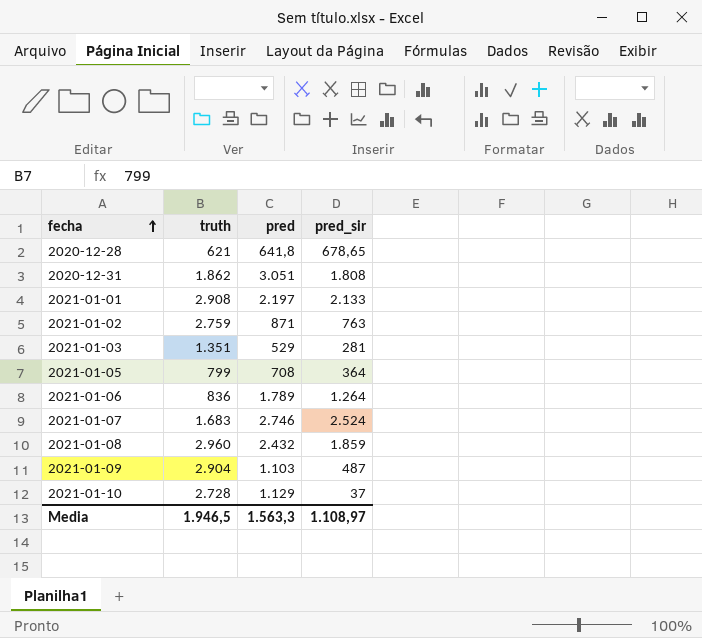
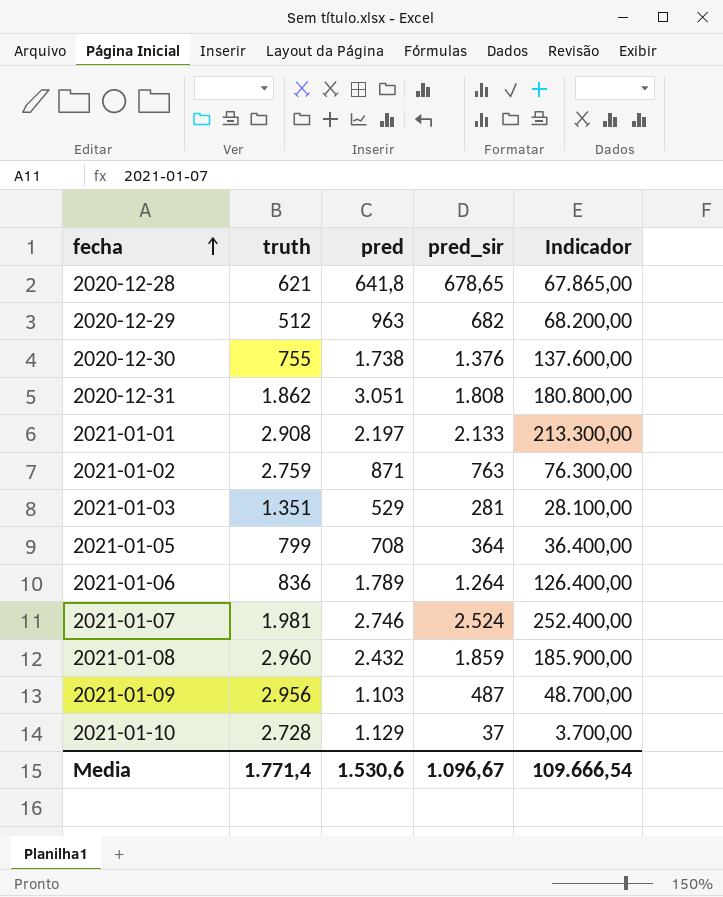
column Indicador | formula: none -> [pred_sir] * 100
row 2020-12-29: none -> 512 | 963 | 682 | 68.200,00
row 2020-12-30: none -> 755 | 1.738 | 1.376 | 137.600,00
2021-01-07 | truth: 1.683 -> 1.981
2021-01-09 | truth: 2.904 -> 2.956
Media | truth: 1.946,5 -> 1.771,4
Media | pred: 1.563,3 -> 1.530,6
Media | pred_sir: 1.108,97 -> 1.096,67

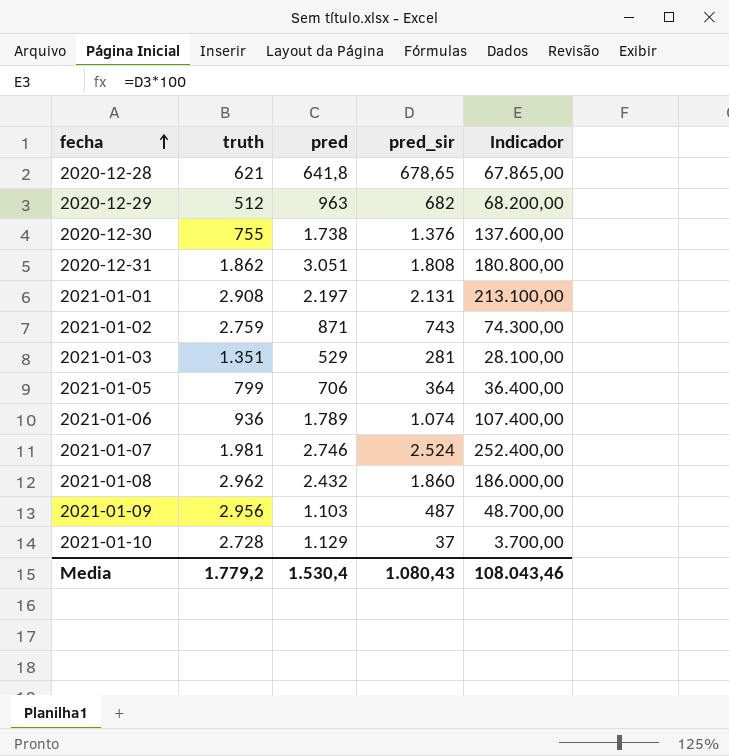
2021-01-01 | pred_sir: 2.133 -> 2.131
2021-01-01 | Indicador: 213.300,00 -> 213.100,00
2021-01-02 | pred_sir: 763 -> 743
2021-01-02 | Indicador: 76.300,00 -> 74.300,00
2021-01-05 | pred: 708 -> 706
2021-01-06 | truth: 836 -> 936
2021-01-06 | pred_sir: 1.264 -> 1.074
2021-01-06 | Indicador: 126.400,00 -> 107.400,00
2021-01-08 | truth: 2.960 -> 2.962
2021-01-08 | pred_sir: 1.859 -> 1.860
2021-01-08 | Indicador: 185.900,00 -> 186.000,00
Media | truth: 1.771,4 -> 1.779,2
Media | pred: 1.530,6 -> 1.530,4
Media | pred_sir: 1.096,67 -> 1.080,43
Media | Indicador: 109.666,54 -> 108.043,46

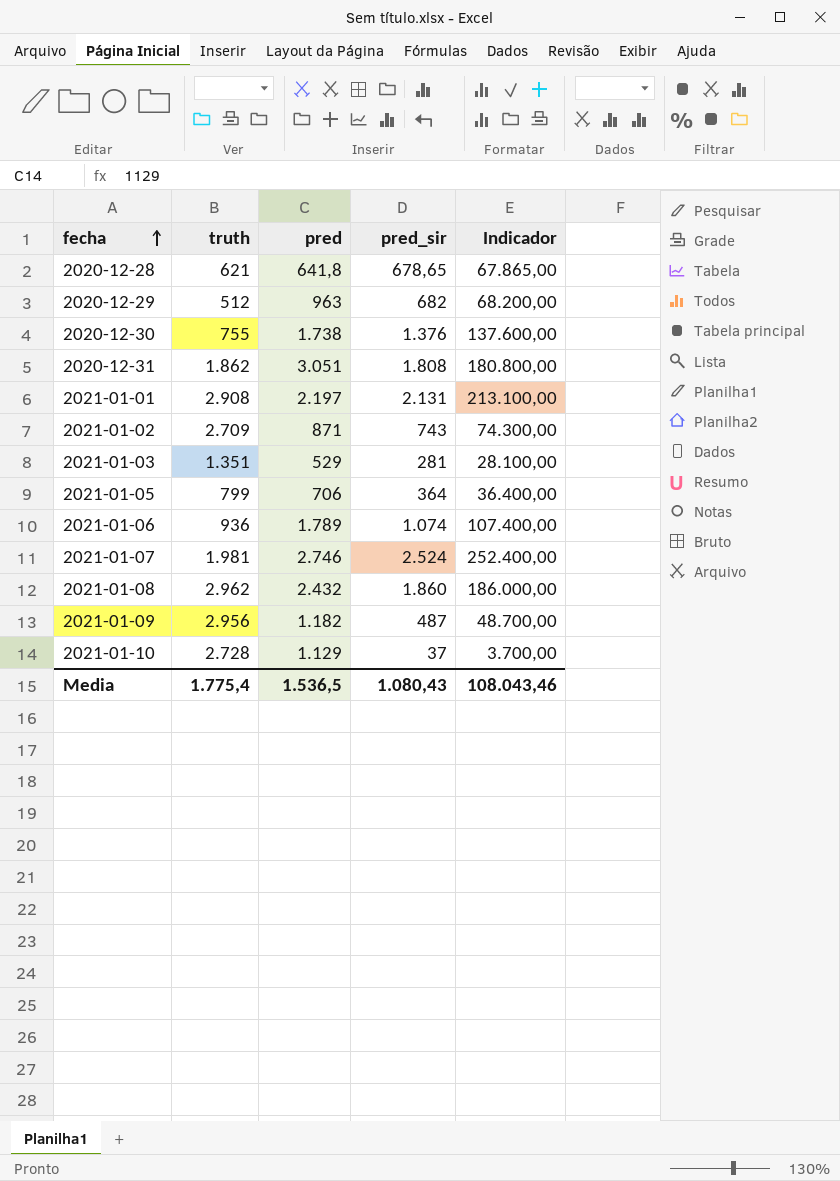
2021-01-02 | truth: 2.759 -> 2.709
2021-01-09 | pred: 1.103 -> 1.182
Media | truth: 1.779,2 -> 1.775,4
Media | pred: 1.530,4 -> 1.536,5

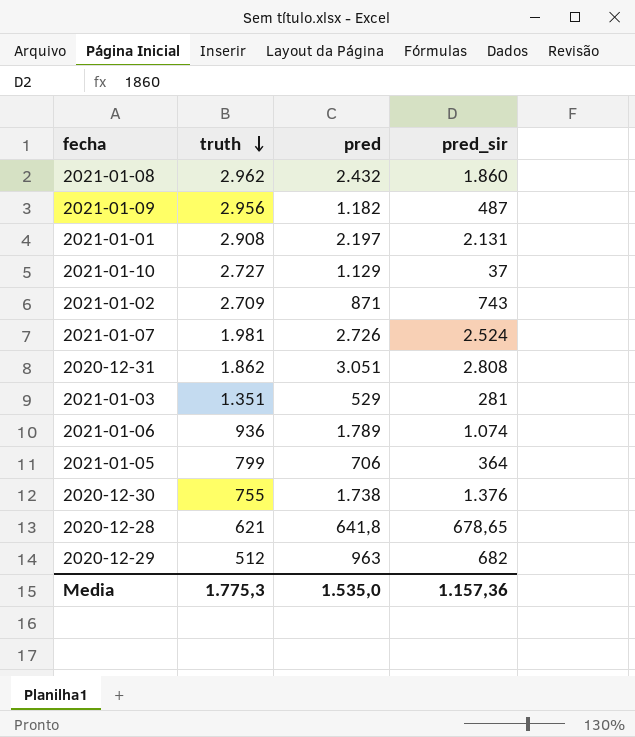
row order: fecha ascending -> truth descending
column Indicador | formula: [pred_sir] * 100 -> none
2021-01-10 | truth: 2.728 -> 2.727
2021-01-07 | pred: 2.746 -> 2.726
2020-12-31 | pred_sir: 1.808 -> 2.808
Media | truth: 1.775,4 -> 1.775,3
Media | pred: 1.536,5 -> 1.535,0
Media | pred_sir: 1.080,43 -> 1.157,36

